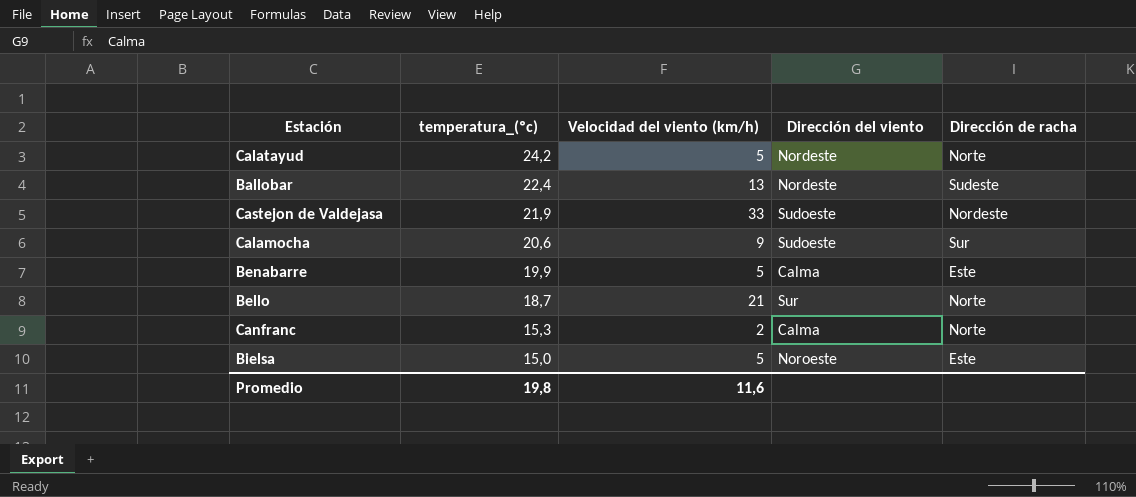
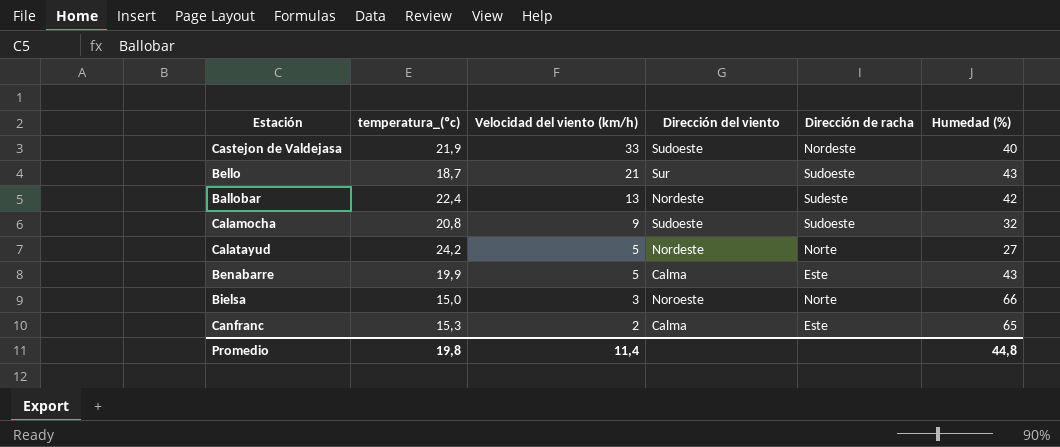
row order: temperatura_(ºc) descending -> Velocidad del viento (km/h) descending
column Humedad (%) | position: none -> 6
Bello | Dirección de racha: Norte -> Sudoeste
Calamocha | temperatura_(ºc): 20,6 -> 20,8
Calamocha | Dirección de racha: Sur -> Sudoeste
Bielsa | Velocidad del viento (km/h): 5 -> 3
Bielsa | Dirección de racha: Este -> Norte
Canfranc | Dirección de racha: Norte -> Este
Promedio | Velocidad del viento (km/h): 11,6 -> 11,4

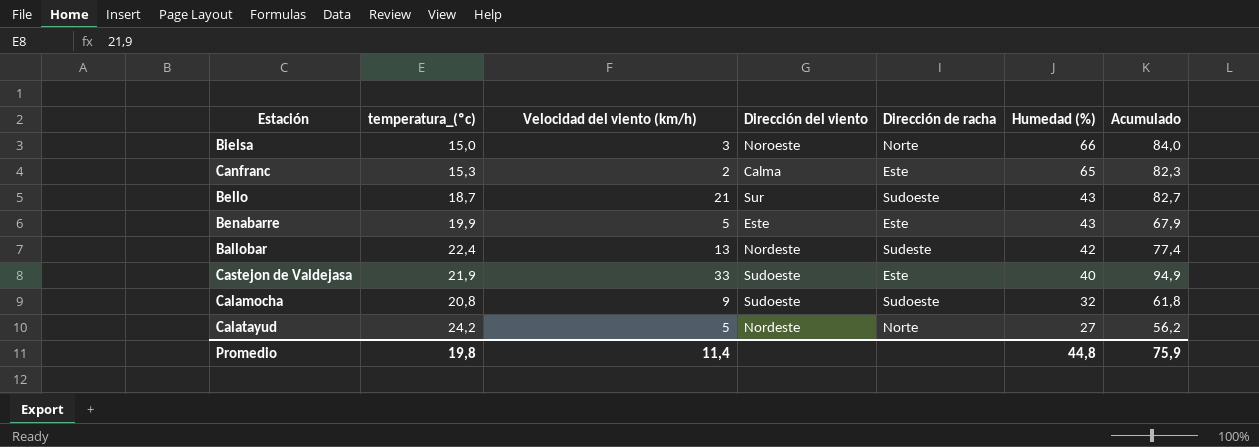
row order: Velocidad del viento (km/h) descending -> Humedad (%) descending
column Acumulado | formula: none -> [temperatura_(ºc)] + [Velocidad del viento (km/h)] + [Humedad (%)]
Benabarre | Dirección del viento: Calma -> Este
Castejon de Valdejasa | Dirección de racha: Nordeste -> Este

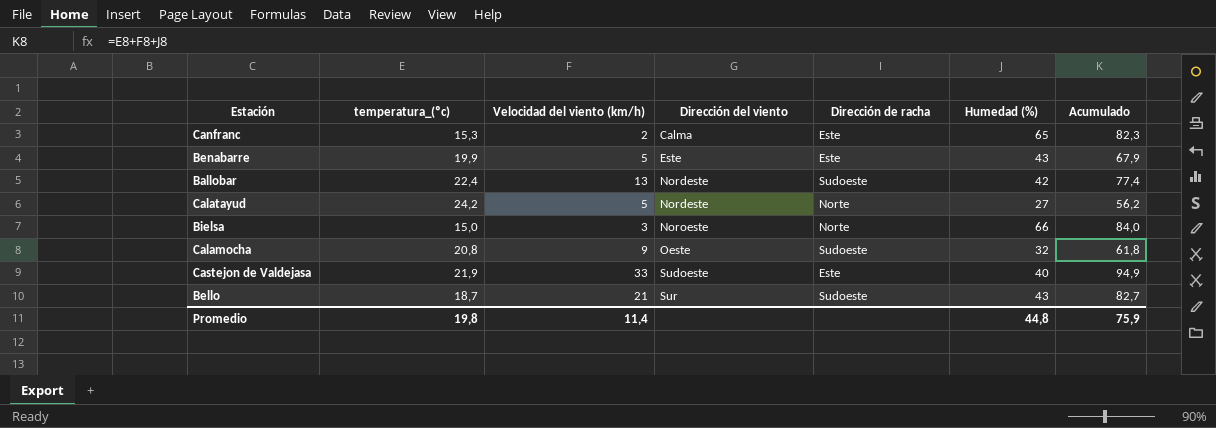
row order: Humedad (%) descending -> Dirección del viento ascending
Ballobar | Dirección de racha: Sudeste -> Sudoeste
Calamocha | Dirección del viento: Sudoeste -> Oeste

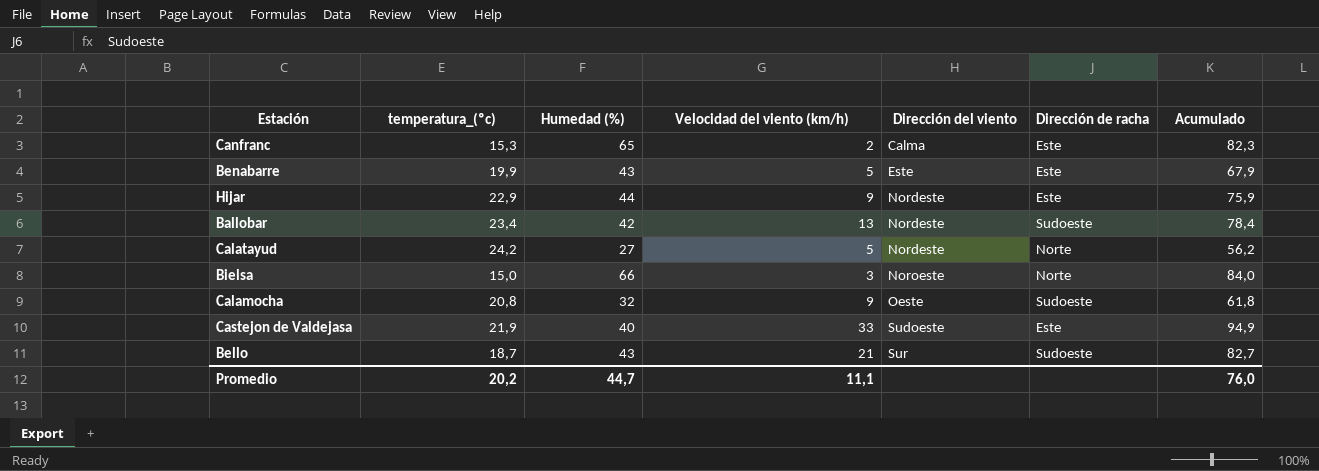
column Humedad (%) | position: 6 -> 3
row Hijar: none -> 22,9 | 44 | 9 | Nordeste | Este | 75,9
Ballobar | temperatura_(ºc): 22,4 -> 23,4
Ballobar | Acumulado: 77,4 -> 78,4
Promedio | temperatura_(ºc): 19,8 -> 20,2
Promedio | Humedad (%): 44,8 -> 44,7
Promedio | Velocidad del viento (km/h): 11,4 -> 11,1
Promedio | Acumulado: 75,9 -> 76,0

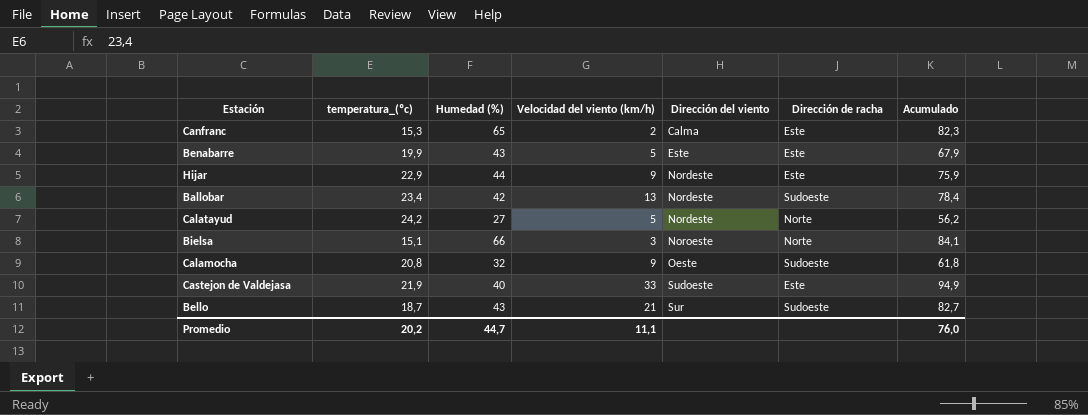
Bielsa | temperatura_(ºc): 15,0 -> 15,1
Bielsa | Acumulado: 84,0 -> 84,1

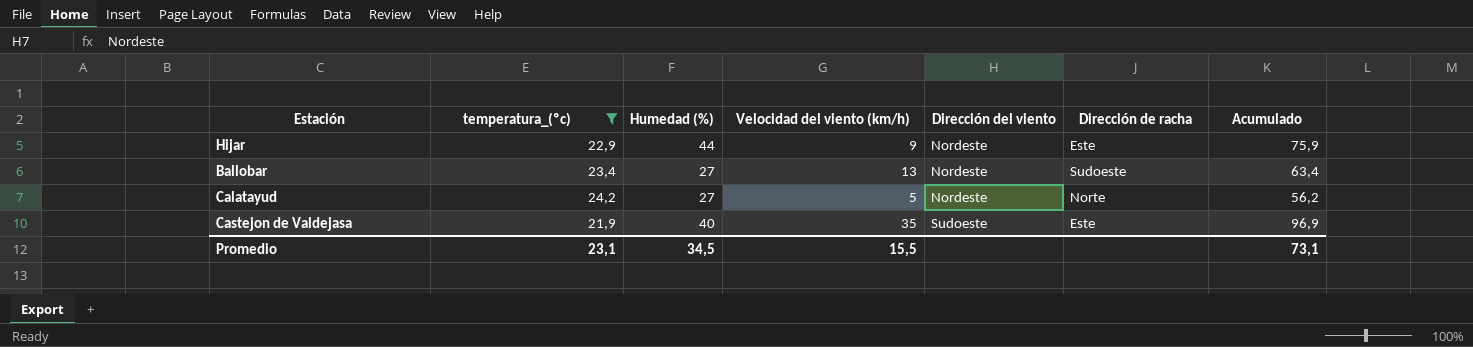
filter: none -> temperatura_(ºc) >= 21,9
Ballobar | Humedad (%): 42 -> 27
Ballobar | Acumulado: 78,4 -> 63,4
Castejon de Valdejasa | Velocidad del viento (km/h): 33 -> 35
Castejon de Valdejasa | Acumulado: 94,9 -> 96,9
Promedio | temperatura_(ºc): 20,2 -> 23,1
Promedio | Humedad (%): 44,7 -> 34,5
Promedio | Velocidad del viento (km/h): 11,1 -> 15,5
Promedio | Acumulado: 76,0 -> 73,1

